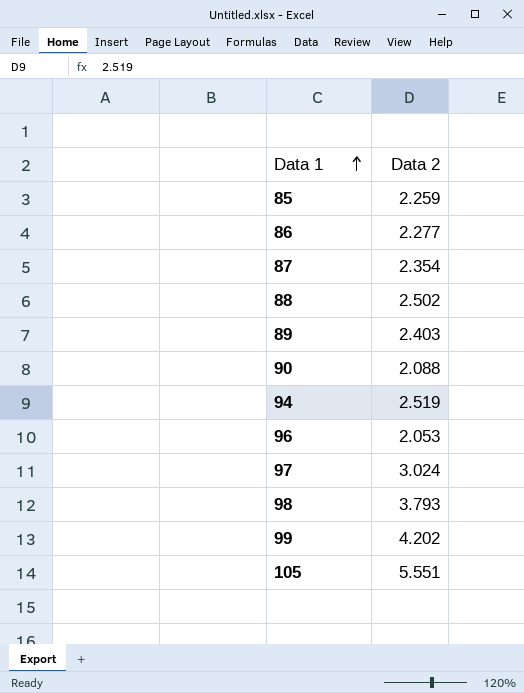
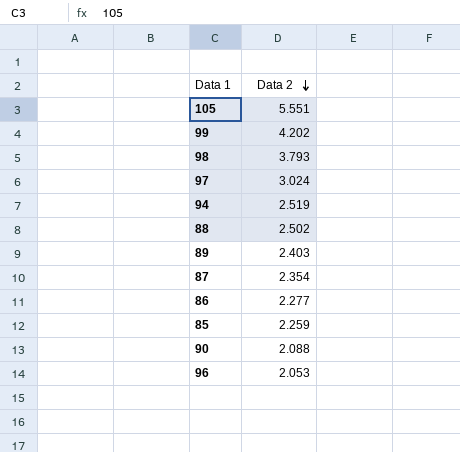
row order: Data 1 ascending -> Data 2 descending

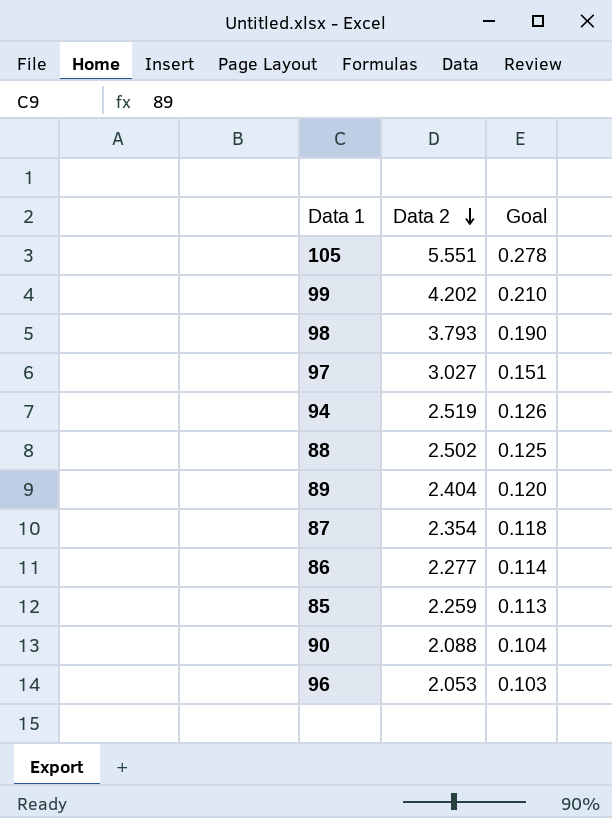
column Goal | formula: none -> [Data 2] * 0.05
97 | Data 2: 3.024 -> 3.027
89 | Data 2: 2.403 -> 2.404

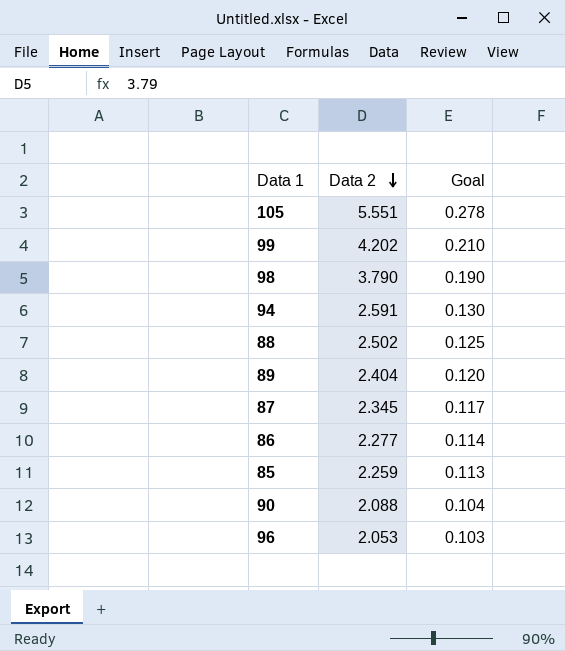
row 97: 3.027 | 0.151 -> none
98 | Data 2: 3.793 -> 3.790
94 | Data 2: 2.519 -> 2.591
94 | Goal: 0.126 -> 0.130
87 | Data 2: 2.354 -> 2.345
87 | Goal: 0.118 -> 0.117

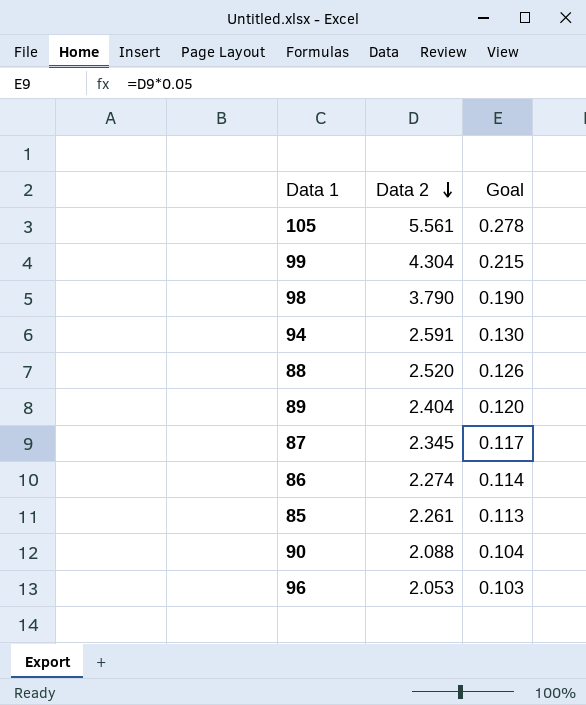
105 | Data 2: 5.551 -> 5.561
99 | Data 2: 4.202 -> 4.304
99 | Goal: 0.210 -> 0.215
88 | Data 2: 2.502 -> 2.520
88 | Goal: 0.125 -> 0.126
86 | Data 2: 2.277 -> 2.274
85 | Data 2: 2.259 -> 2.261

